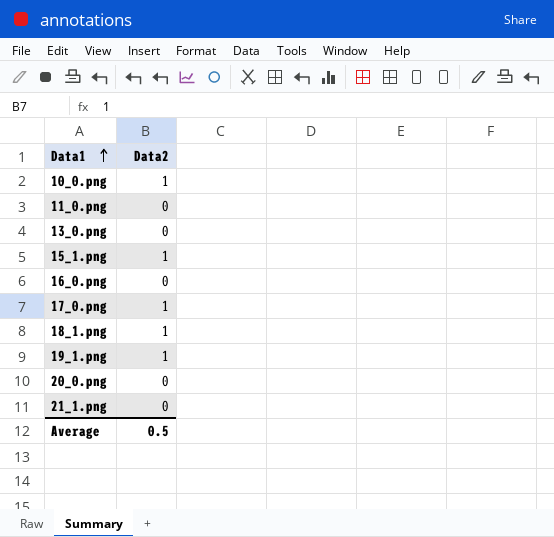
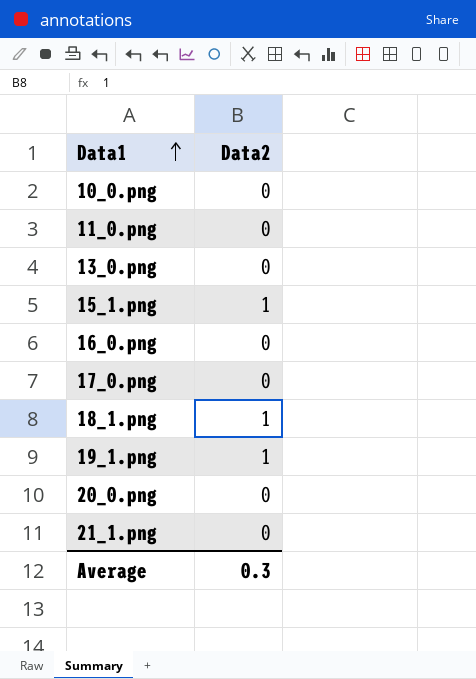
10_0.png | Data2: 1 -> 0
17_0.png | Data2: 1 -> 0
Average | Data2: 0.5 -> 0.3

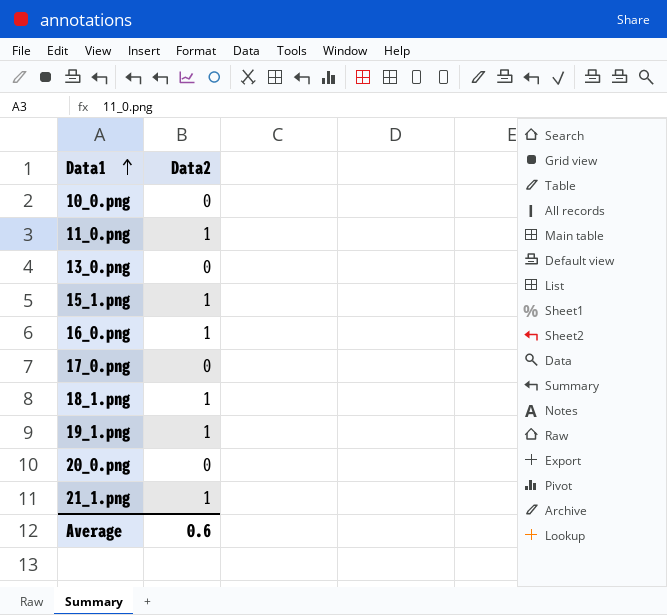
11_0.png | Data2: 0 -> 1
16_0.png | Data2: 0 -> 1
21_1.png | Data2: 0 -> 1
Average | Data2: 0.3 -> 0.6

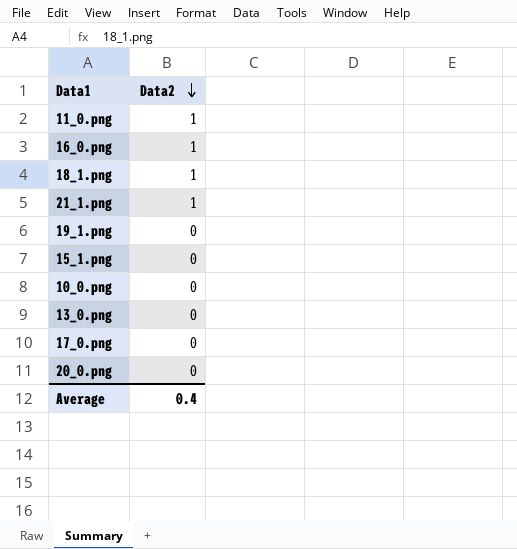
row order: Data1 ascending -> Data2 descending
19_1.png | Data2: 1 -> 0
15_1.png | Data2: 1 -> 0
Average | Data2: 0.6 -> 0.4

